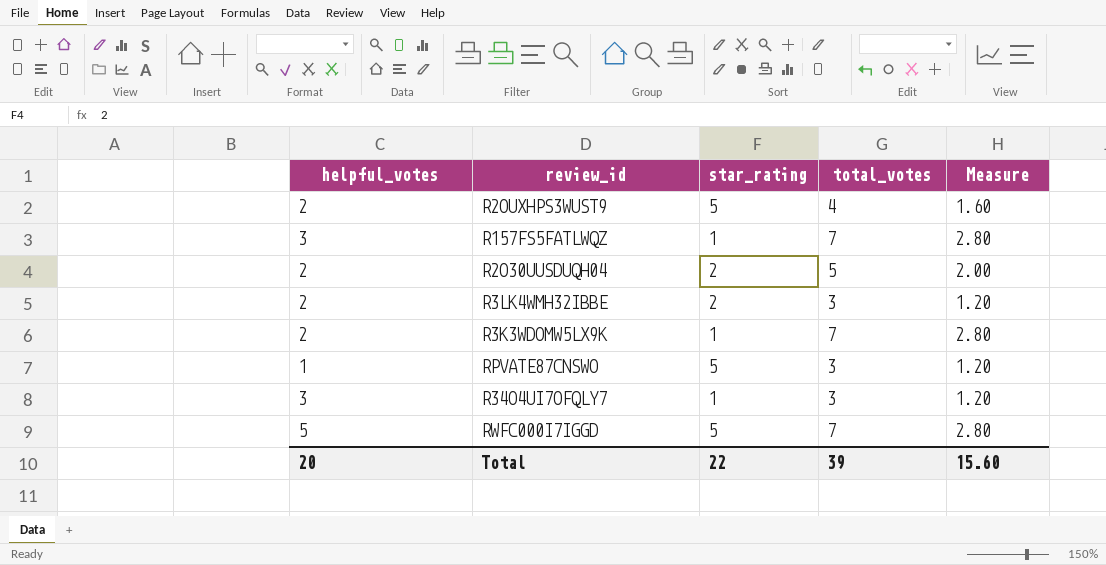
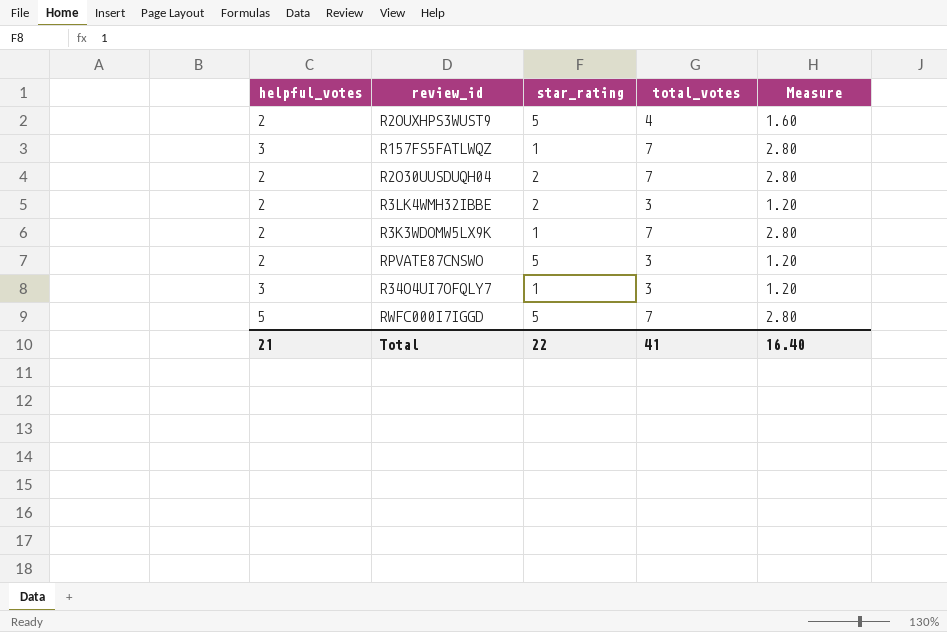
R2O30UUSDUQH04 | total_votes: 5 -> 7
R2O30UUSDUQH04 | Measure: 2.00 -> 2.80
RPVATE87CNSWO | helpful_votes: 1 -> 2
Total | helpful_votes: 20 -> 21
Total | total_votes: 39 -> 41
Total | Measure: 15.60 -> 16.40

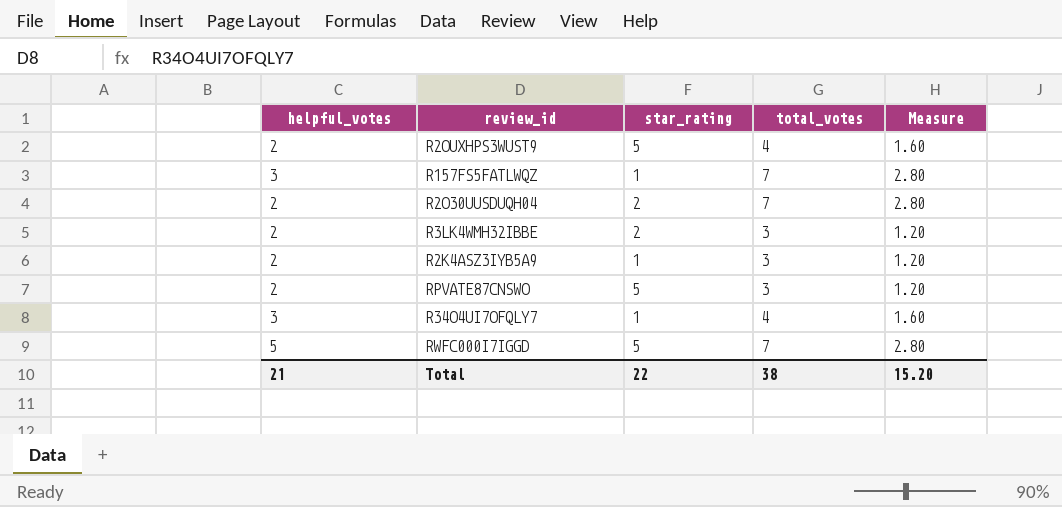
row R3K3WDOMW5LX9K: 2 | 1 | 7 | 2.80 -> none
row R2K4ASZ3IYB5A9: none -> 2 | 1 | 3 | 1.20
R34O4UI7OFQLY7 | total_votes: 3 -> 4
R34O4UI7OFQLY7 | Measure: 1.20 -> 1.60
Total | total_votes: 41 -> 38
Total | Measure: 16.40 -> 15.20

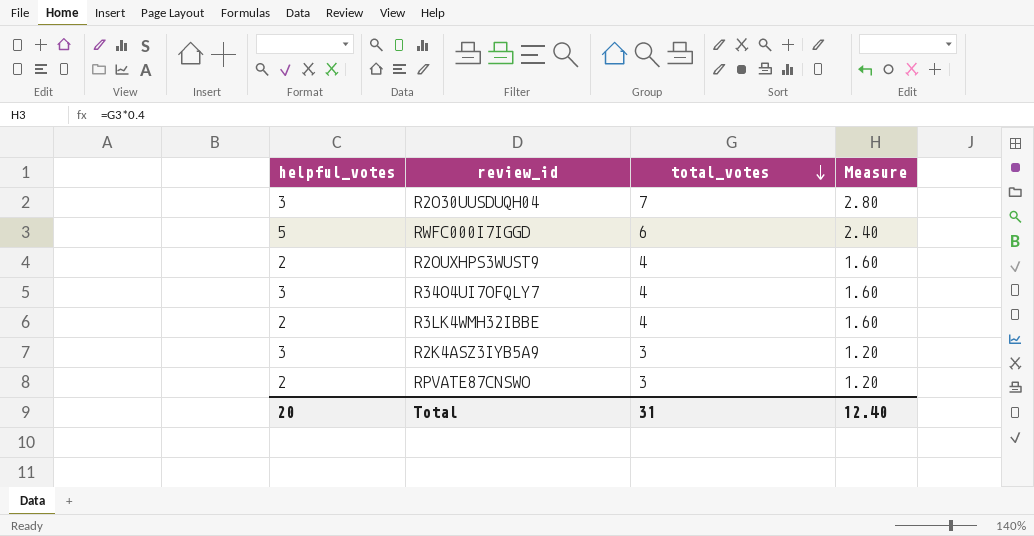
row order: none -> total_votes descending
column star_rating | position: 3 -> none
row R157FS5FATLWQZ: 3 | 1 | 7 | 2.80 -> none
R2O30UUSDUQH04 | helpful_votes: 2 -> 3
RWFC000I7IGGD | total_votes: 7 -> 6
RWFC000I7IGGD | Measure: 2.80 -> 2.40
R3LK4WMH32IBBE | total_votes: 3 -> 4
R3LK4WMH32IBBE | Measure: 1.20 -> 1.60
R2K4ASZ3IYB5A9 | helpful_votes: 2 -> 3
Total | helpful_votes: 21 -> 20
Total | total_votes: 38 -> 31
Total | Measure: 15.20 -> 12.40

